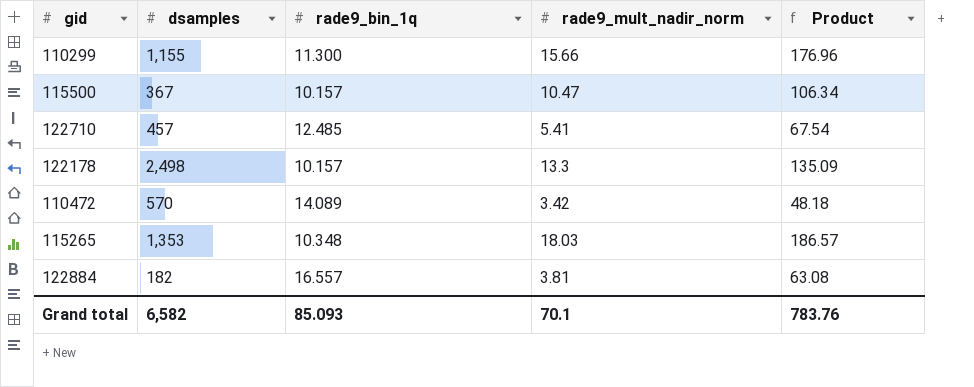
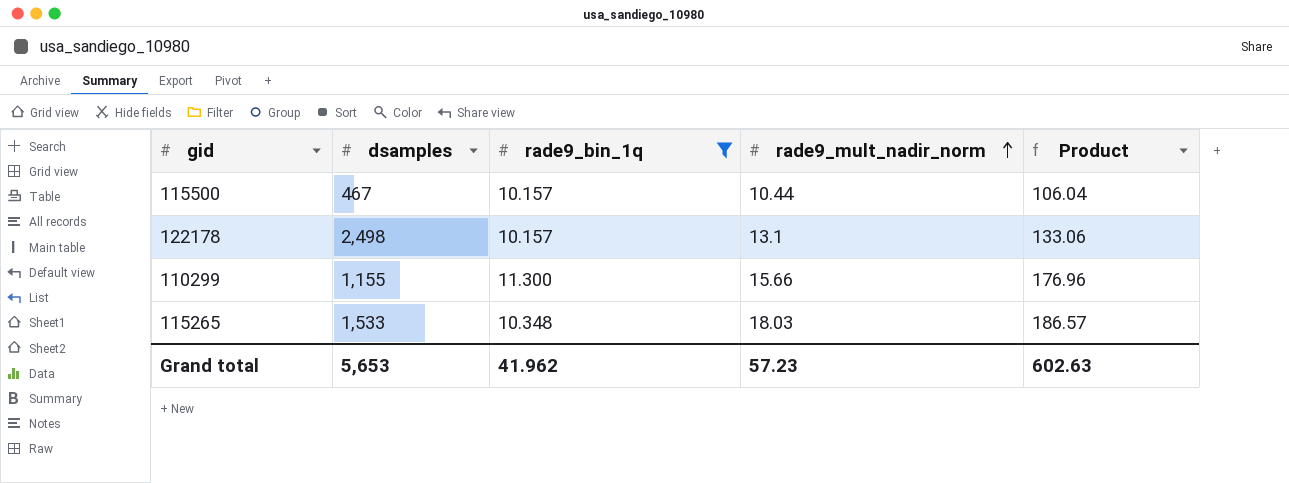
filter: none -> rade9_bin_1q <= 11.300
row order: none -> rade9_mult_nadir_norm ascending
115500 | dsamples: 367 -> 467
115500 | rade9_mult_nadir_norm: 10.47 -> 10.44
115500 | Product: 106.34 -> 106.04
122178 | rade9_mult_nadir_norm: 13.3 -> 13.1
122178 | Product: 135.09 -> 133.06
115265 | dsamples: 1,353 -> 1,533
Grand total | dsamples: 6,582 -> 5,653
Grand total | rade9_bin_1q: 85.093 -> 41.962
Grand total | rade9_mult_nadir_norm: 70.1 -> 57.23
Grand total | Product: 783.76 -> 602.63

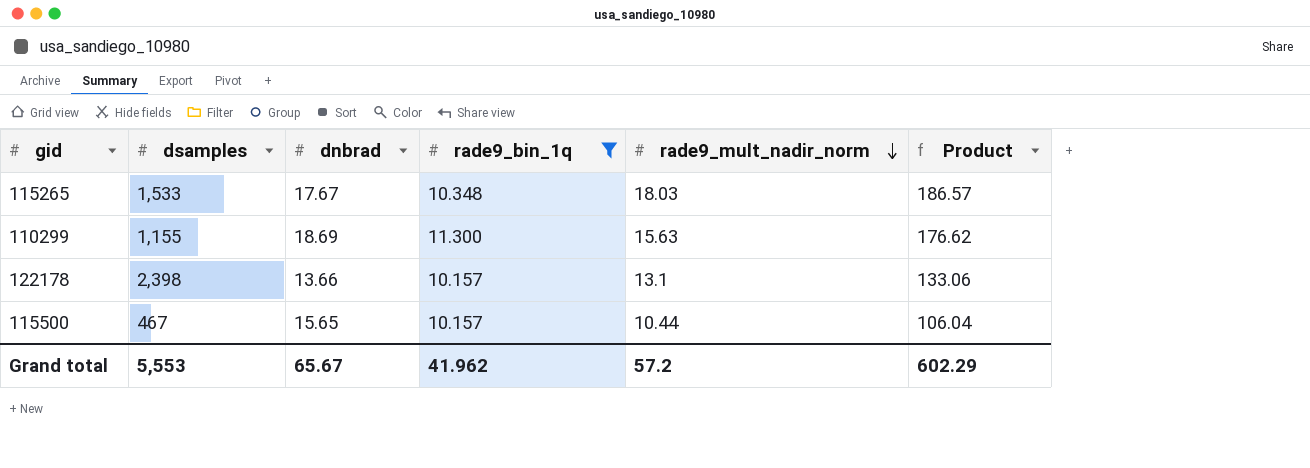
row order: rade9_mult_nadir_norm ascending -> rade9_mult_nadir_norm descending
column dnbrad | position: none -> 3
110299 | rade9_mult_nadir_norm: 15.66 -> 15.63
110299 | Product: 176.96 -> 176.62
122178 | dsamples: 2,498 -> 2,398
Grand total | dsamples: 5,653 -> 5,553
Grand total | rade9_mult_nadir_norm: 57.23 -> 57.2
Grand total | Product: 602.63 -> 602.29

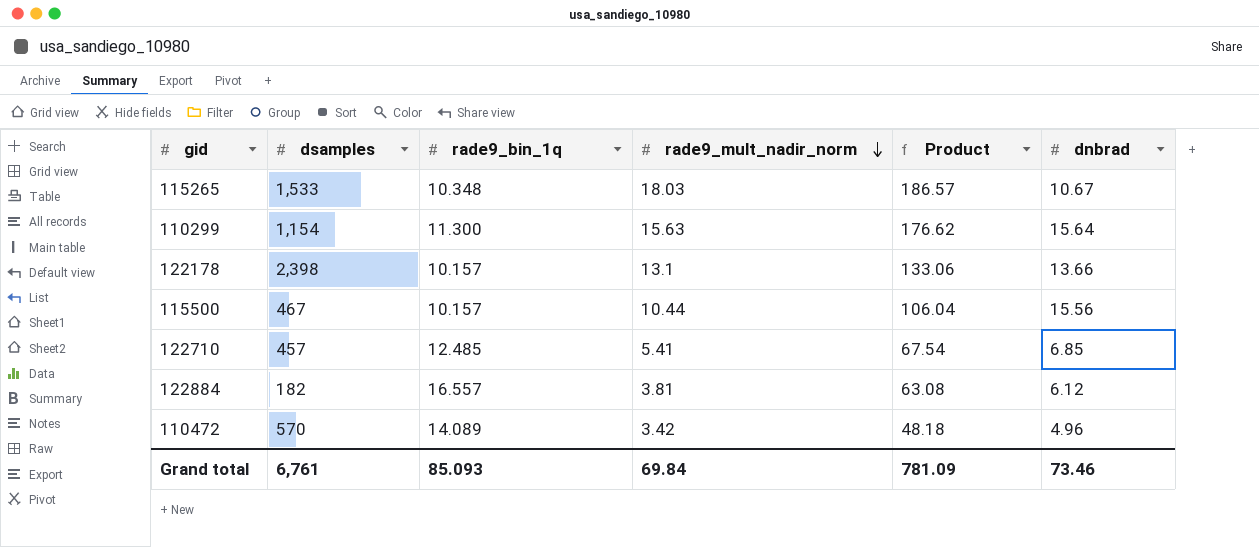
filter: rade9_bin_1q <= 11.300 -> none
column dnbrad | position: 3 -> 6
115265 | dnbrad: 17.67 -> 10.67
110299 | dsamples: 1,155 -> 1,154
110299 | dnbrad: 18.69 -> 15.64
115500 | dnbrad: 15.65 -> 15.56
Grand total | dsamples: 5,553 -> 6,761
Grand total | rade9_bin_1q: 41.962 -> 85.093
Grand total | rade9_mult_nadir_norm: 57.2 -> 69.84
Grand total | Product: 602.29 -> 781.09
Grand total | dnbrad: 65.67 -> 73.46

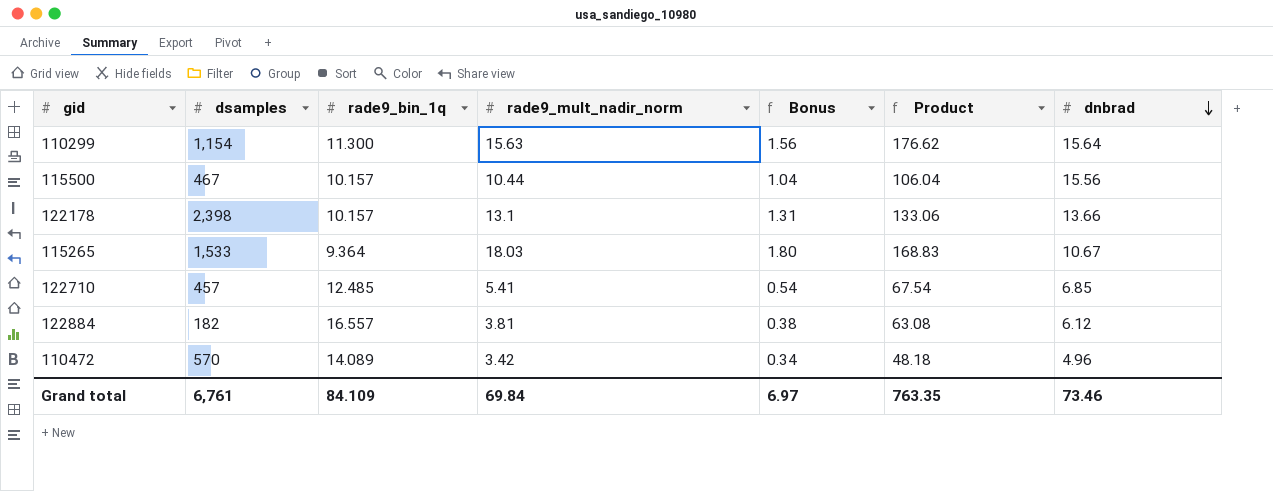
row order: rade9_mult_nadir_norm descending -> dnbrad descending
column Bonus | formula: none -> [rade9_mult_nadir_norm] * 0.1
115265 | rade9_bin_1q: 10.348 -> 9.364
115265 | Product: 186.57 -> 168.83
Grand total | rade9_bin_1q: 85.093 -> 84.109
Grand total | Product: 781.09 -> 763.35

